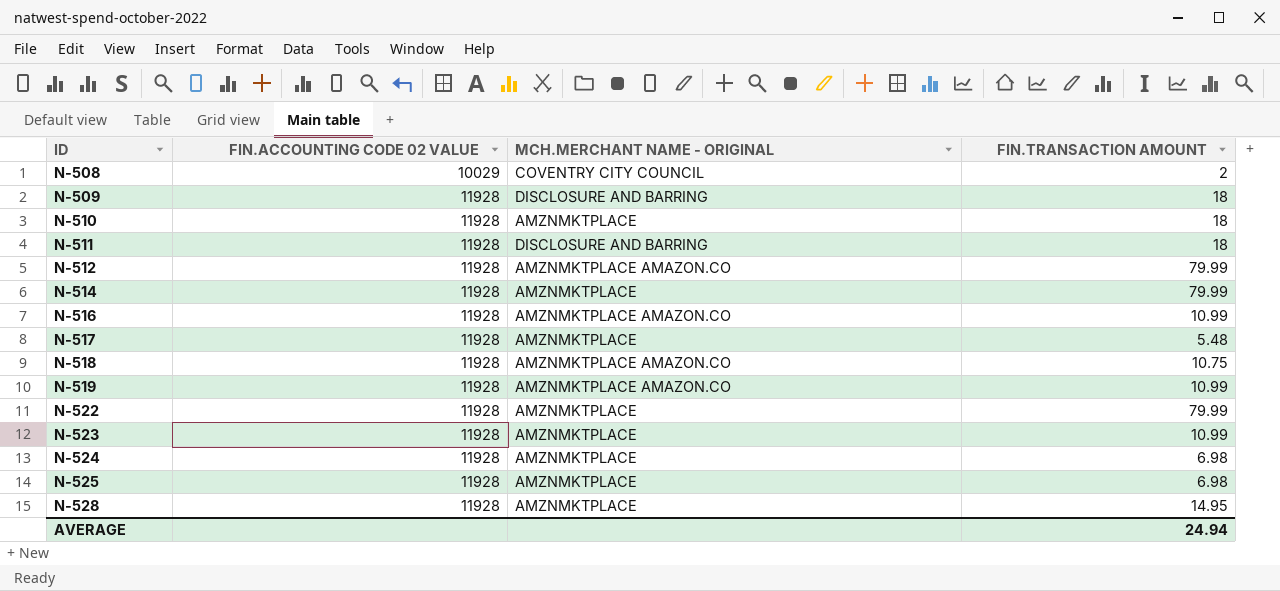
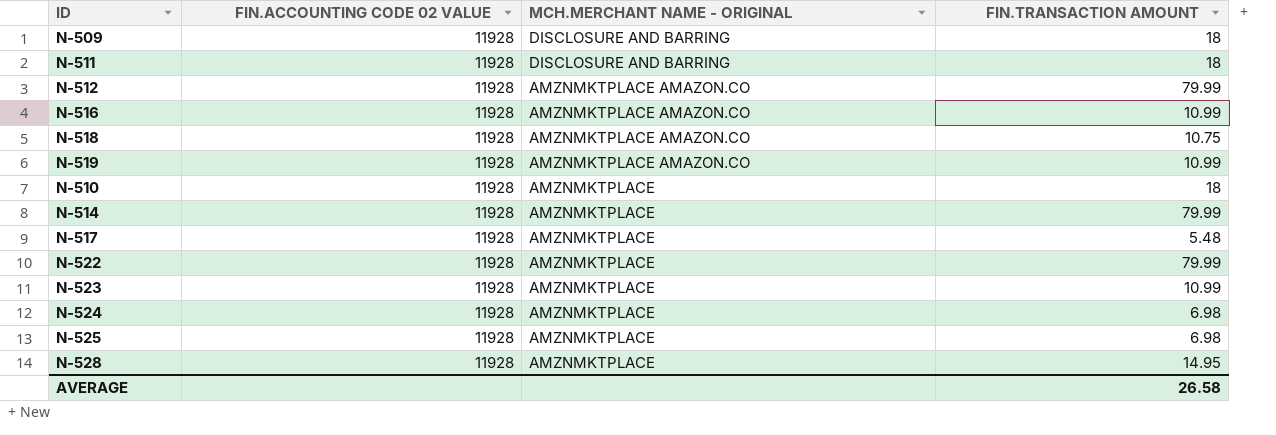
row order: ID ascending -> MCH.MERCHANT NAME - ORIGINAL descending
row N-508: 10029 | COVENTRY CITY COUNCIL | 2 -> none
AVERAGE | FIN.TRANSACTION AMOUNT: 24.94 -> 26.58

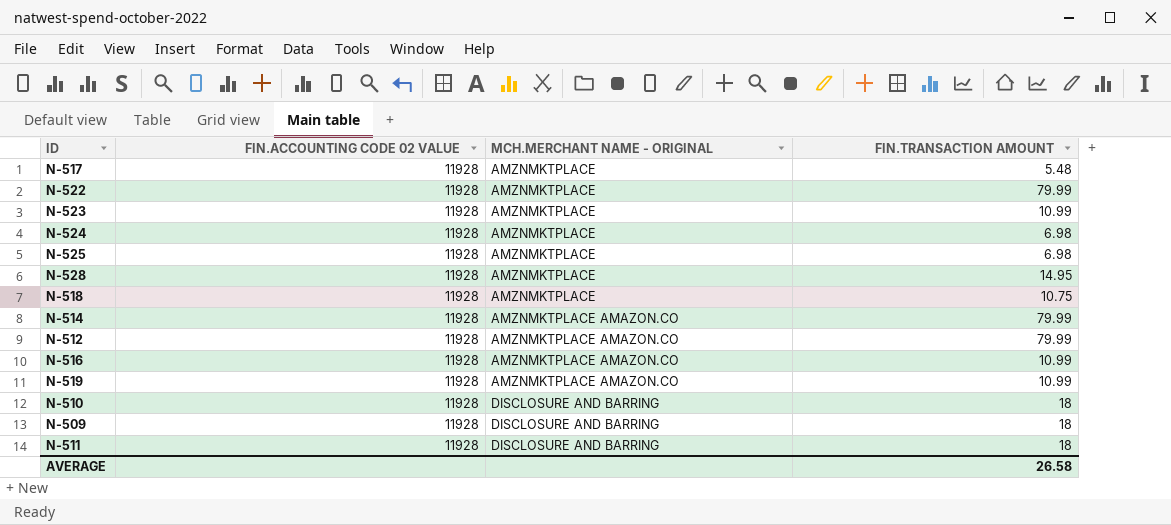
row order: MCH.MERCHANT NAME - ORIGINAL descending -> MCH.MERCHANT NAME - ORIGINAL ascending
N-518 | MCH.MERCHANT NAME - ORIGINAL: AMZNMKTPLACE AMAZON.CO -> AMZNMKTPLACE
N-514 | MCH.MERCHANT NAME - ORIGINAL: AMZNMKTPLACE -> AMZNMKTPLACE AMAZON.CO
N-510 | MCH.MERCHANT NAME - ORIGINAL: AMZNMKTPLACE -> DISCLOSURE AND BARRING

